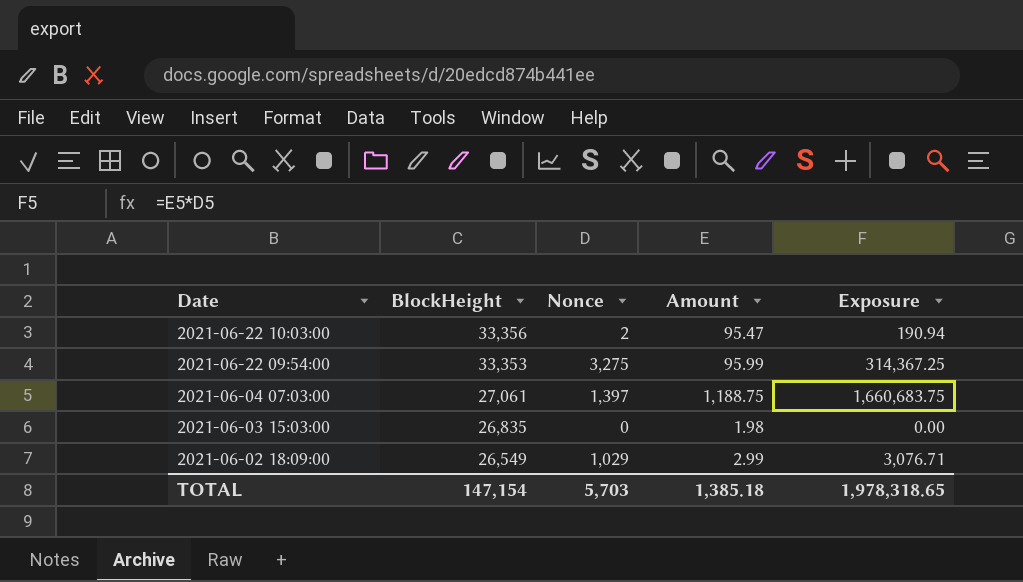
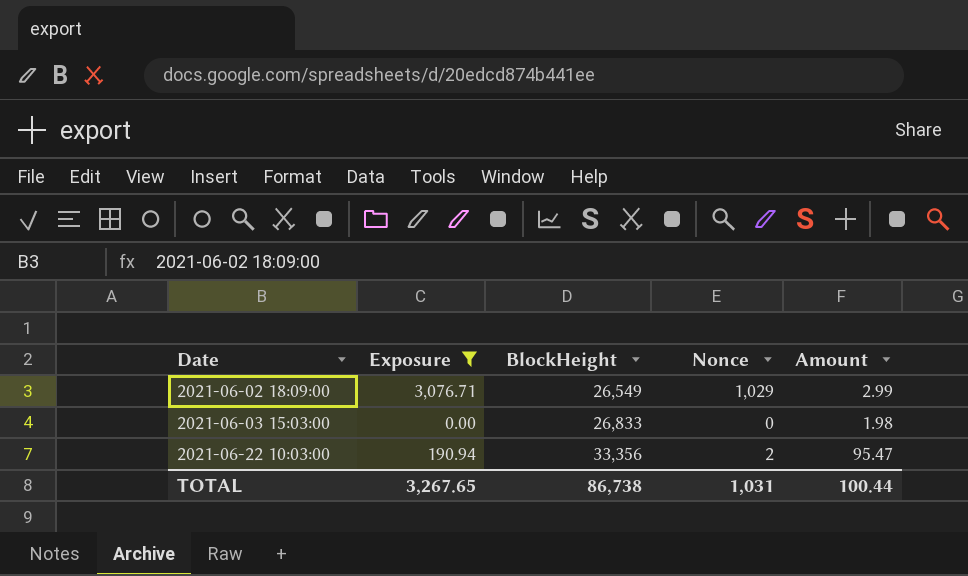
filter: none -> Exposure <= 3,076.71
row order: Date descending -> Date ascending
column Exposure | position: 5 -> 2
2021-06-03 15:03:00 | BlockHeight: 26,835 -> 26,833
TOTAL | Exposure: 1,978,318.65 -> 3,267.65
TOTAL | BlockHeight: 147,154 -> 86,738
TOTAL | Nonce: 5,703 -> 1,031
TOTAL | Amount: 1,385.18 -> 100.44

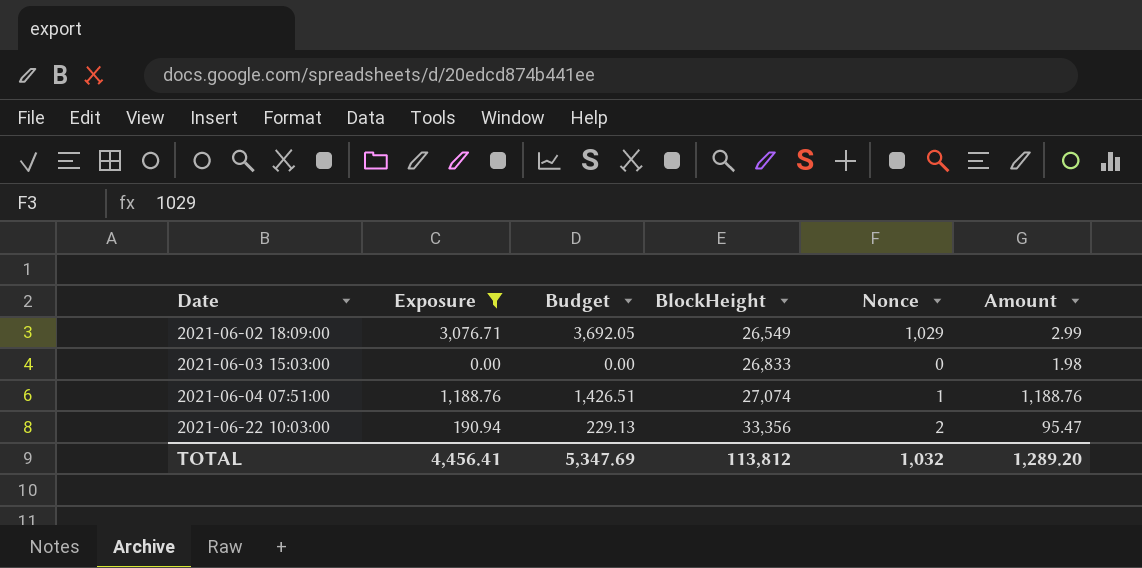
column Budget | formula: none -> [Exposure] * 1.2
row 2021-06-04 07:51:00: none -> 1,188.76 | 1,426.51 | 27,074 | 1 | 1,188.76
TOTAL | Exposure: 3,267.65 -> 4,456.41
TOTAL | BlockHeight: 86,738 -> 113,812
TOTAL | Nonce: 1,031 -> 1,032
TOTAL | Amount: 100.44 -> 1,289.20

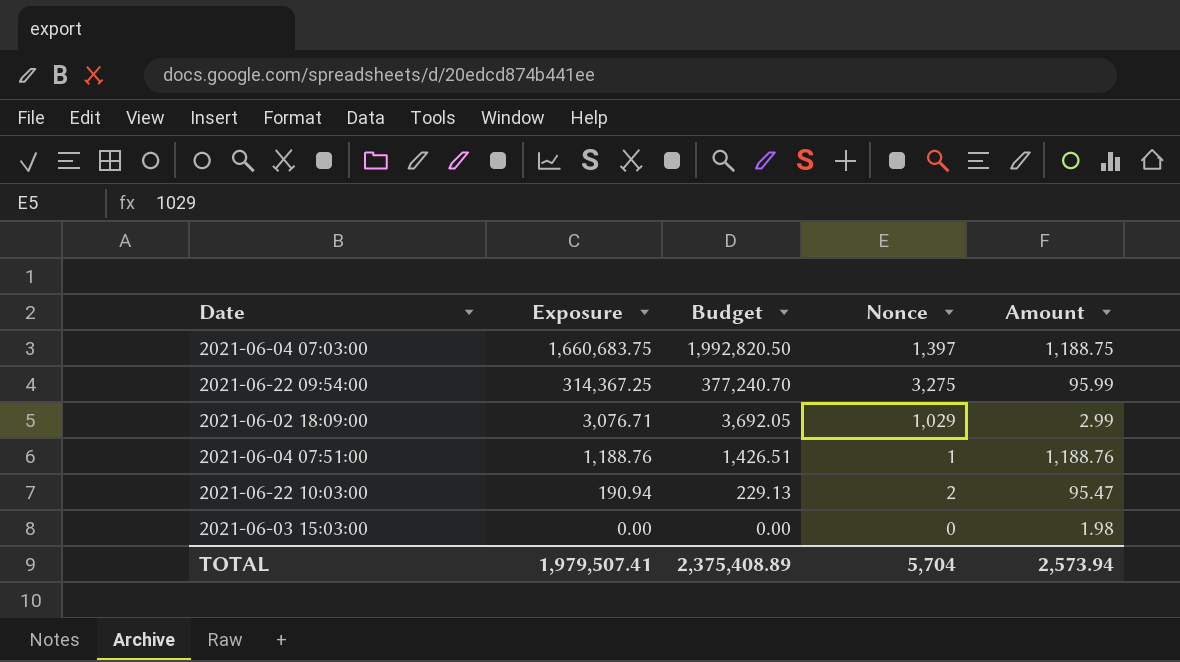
filter: Exposure <= 3,076.71 -> none
row order: Date ascending -> Exposure descending
column BlockHeight | position: 4 -> none
TOTAL | Exposure: 4,456.41 -> 1,979,507.41
TOTAL | Budget: 5,347.69 -> 2,375,408.89
TOTAL | Nonce: 1,032 -> 5,704
TOTAL | Amount: 1,289.20 -> 2,573.94

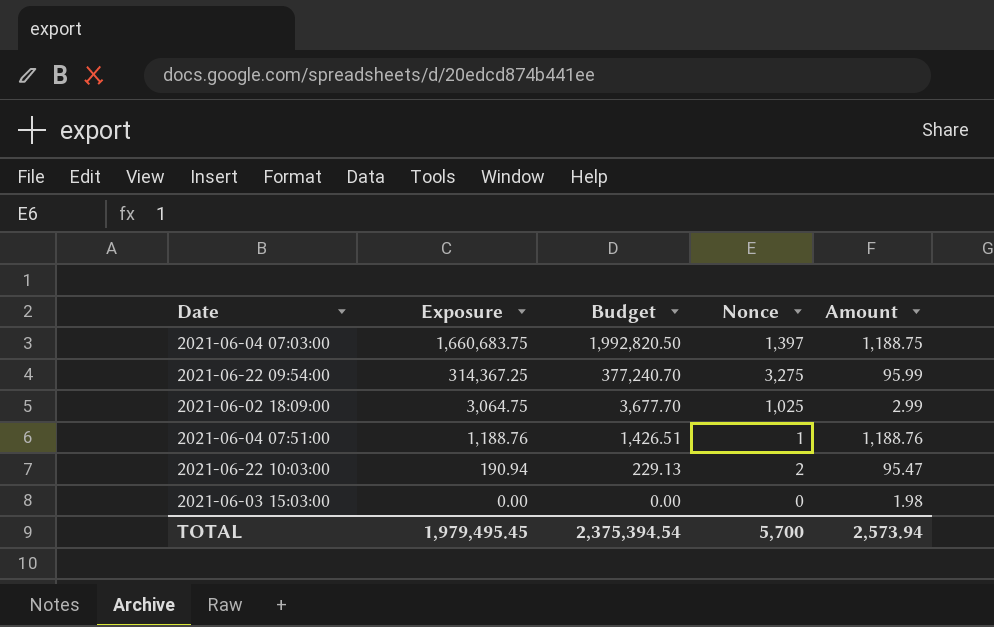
2021-06-02 18:09:00 | Exposure: 3,076.71 -> 3,064.75
2021-06-02 18:09:00 | Budget: 3,692.05 -> 3,677.70
2021-06-02 18:09:00 | Nonce: 1,029 -> 1,025
TOTAL | Exposure: 1,979,507.41 -> 1,979,495.45
TOTAL | Budget: 2,375,408.89 -> 2,375,394.54
TOTAL | Nonce: 5,704 -> 5,700

